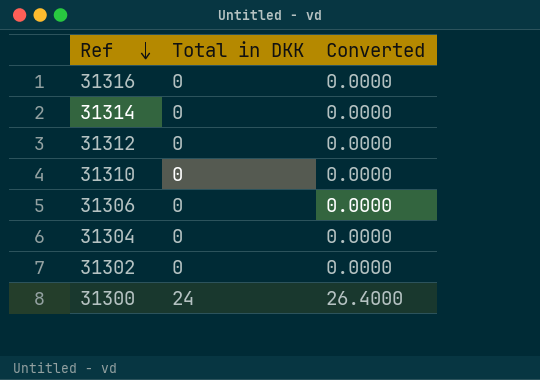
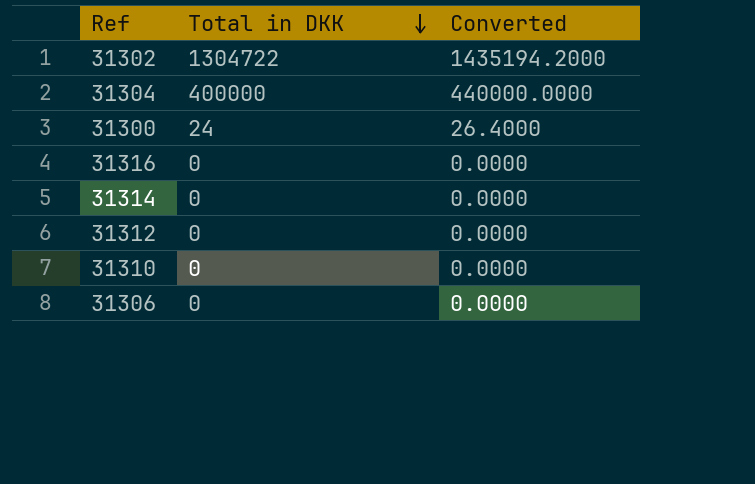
row order: Ref descending -> Total in DKK descending
31302 | Total in DKK: 0 -> 1304722
31302 | Converted: 0.0000 -> 1435194.2000
31304 | Total in DKK: 0 -> 400000
31304 | Converted: 0.0000 -> 440000.0000

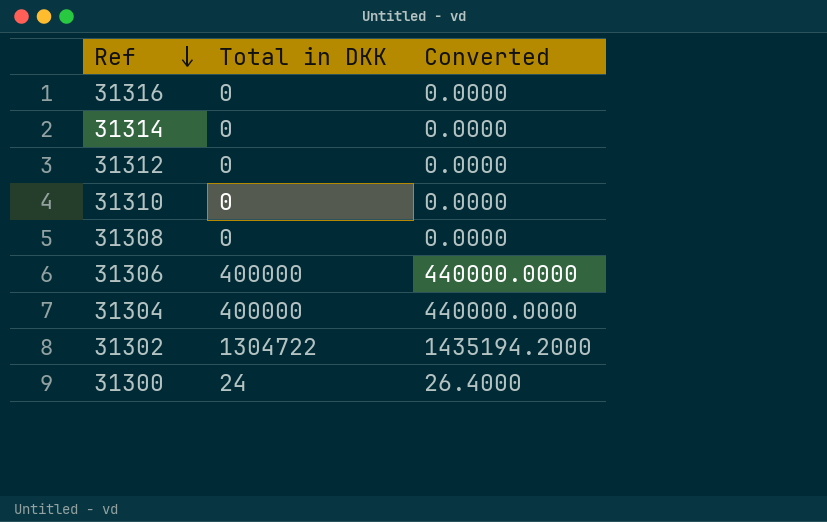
row order: Total in DKK descending -> Ref descending
row 31308: none -> 0 | 0.0000
31306 | Total in DKK: 0 -> 400000
31306 | Converted: 0.0000 -> 440000.0000

